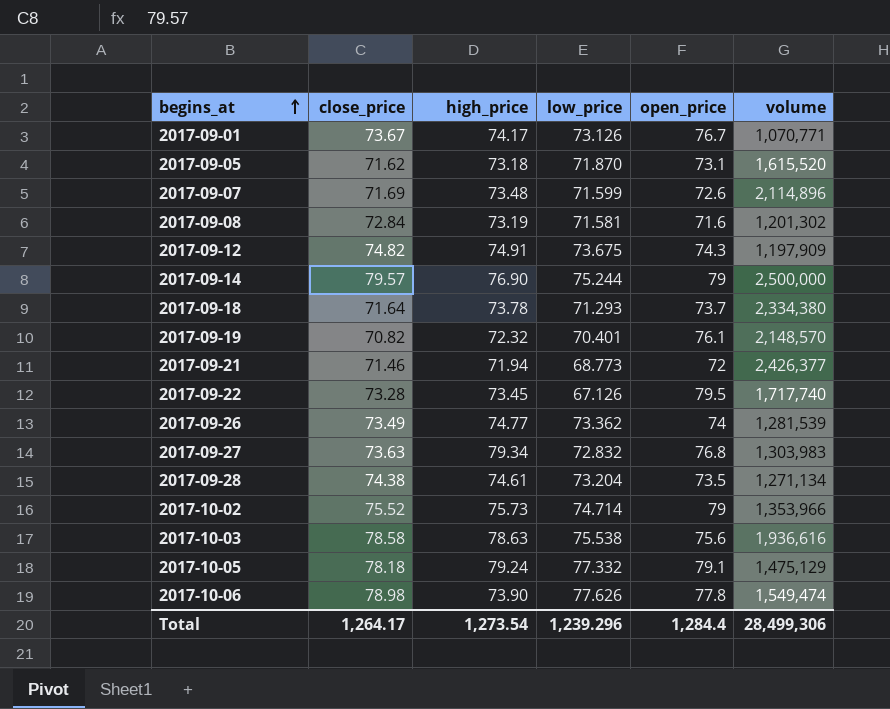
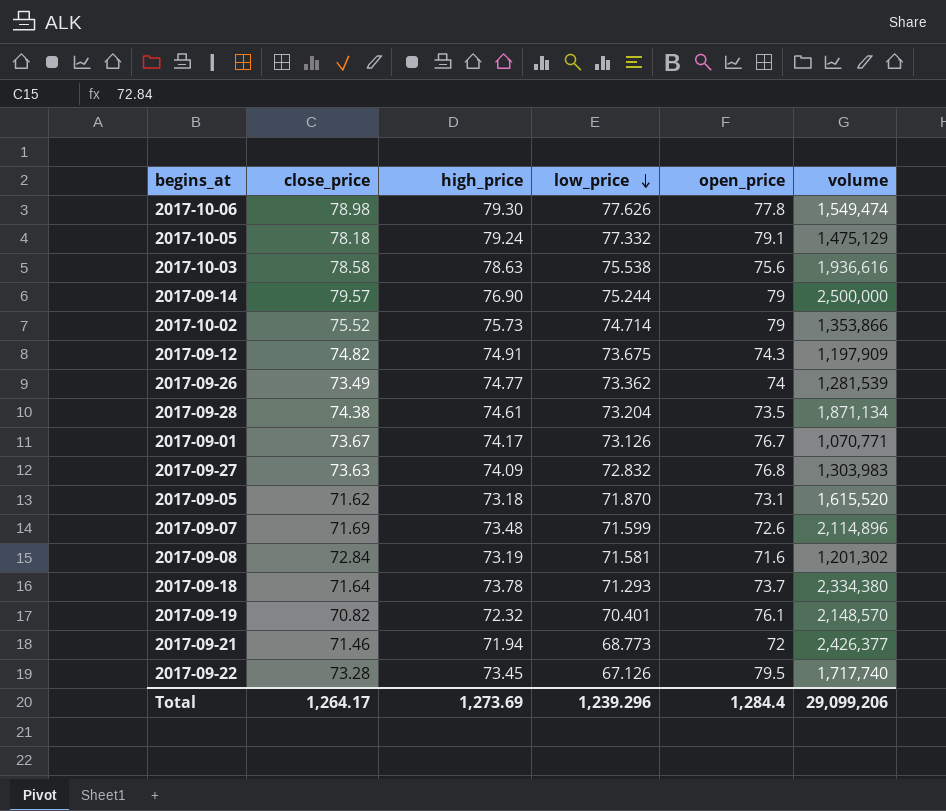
row order: begins_at ascending -> low_price descending
2017-10-06 | high_price: 73.90 -> 79.30
2017-10-02 | volume: 1,353,966 -> 1,353,866
2017-09-28 | volume: 1,271,134 -> 1,871,134
2017-09-27 | high_price: 79.34 -> 74.09
Total | high_price: 1,273.54 -> 1,273.69
Total | volume: 28,499,306 -> 29,099,206

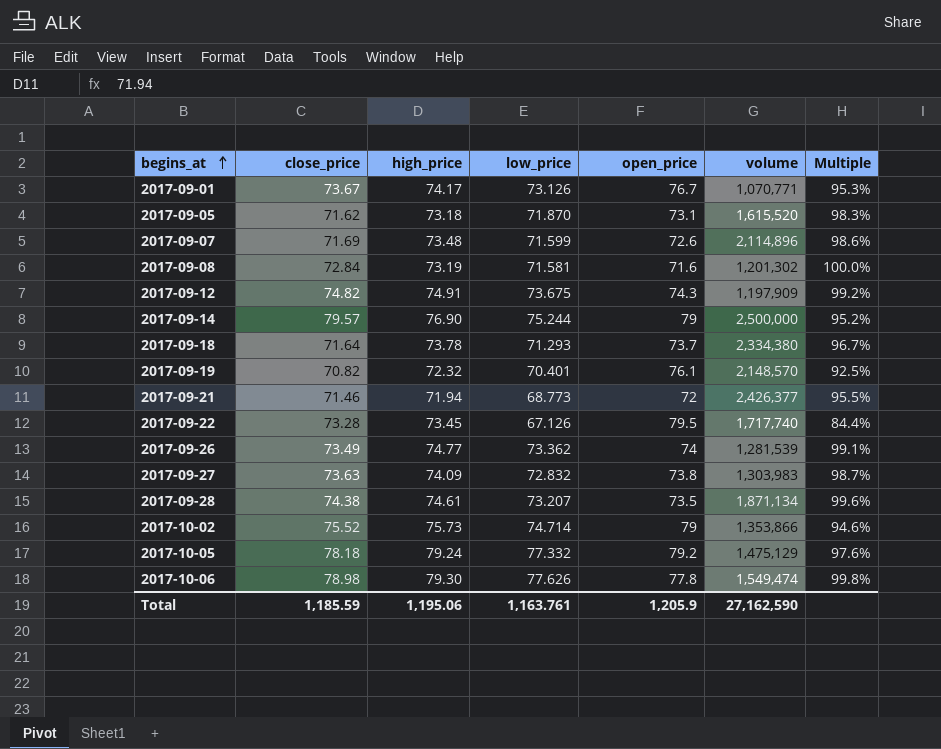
row order: low_price descending -> begins_at ascending
column Multiple | formula: none -> [low_price] / [open_price]
row 2017-10-03: 78.58 | 78.63 | 75.538 | 75.6 | 1,936,616 -> none
2017-09-27 | open_price: 76.8 -> 73.8
2017-09-28 | low_price: 73.204 -> 73.207
2017-10-05 | open_price: 79.1 -> 79.2
Total | close_price: 1,264.17 -> 1,185.59
Total | high_price: 1,273.69 -> 1,195.06
Total | low_price: 1,239.296 -> 1,163.761
Total | open_price: 1,284.4 -> 1,205.9
Total | volume: 29,099,206 -> 27,162,590

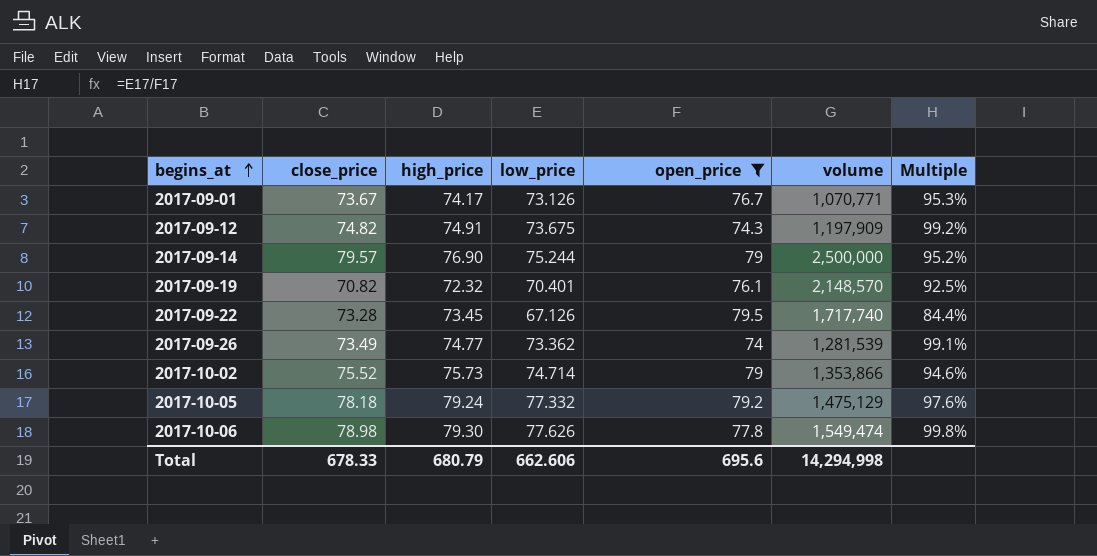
filter: none -> open_price >= 74
Total | close_price: 1,185.59 -> 678.33
Total | high_price: 1,195.06 -> 680.79
Total | low_price: 1,163.761 -> 662.606
Total | open_price: 1,205.9 -> 695.6
Total | volume: 27,162,590 -> 14,294,998

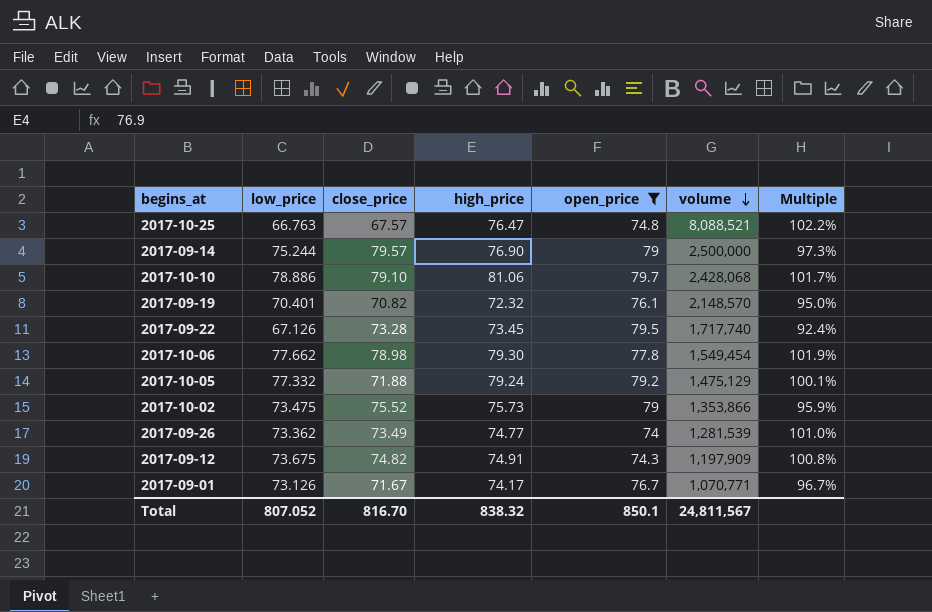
row order: begins_at ascending -> volume descending
column low_price | position: 4 -> 2
column Multiple | formula: [low_price] / [open_price] -> [high_price] / [open_price]
row 2017-10-25: none -> 66.763 | 67.57 | 76.47 | 74.8 | 8,088,521 | 102.2%
row 2017-10-10: none -> 78.886 | 79.10 | 81.06 | 79.7 | 2,428,068 | 101.7%
2017-10-06 | low_price: 77.626 -> 77.662
2017-10-06 | volume: 1,549,474 -> 1,549,454
2017-10-05 | close_price: 78.18 -> 71.88
2017-10-02 | low_price: 74.714 -> 73.475
2017-09-01 | close_price: 73.67 -> 71.67
Total | low_price: 662.606 -> 807.052
Total | close_price: 678.33 -> 816.70
Total | high_price: 680.79 -> 838.32
Total | open_price: 695.6 -> 850.1
Total | volume: 14,294,998 -> 24,811,567

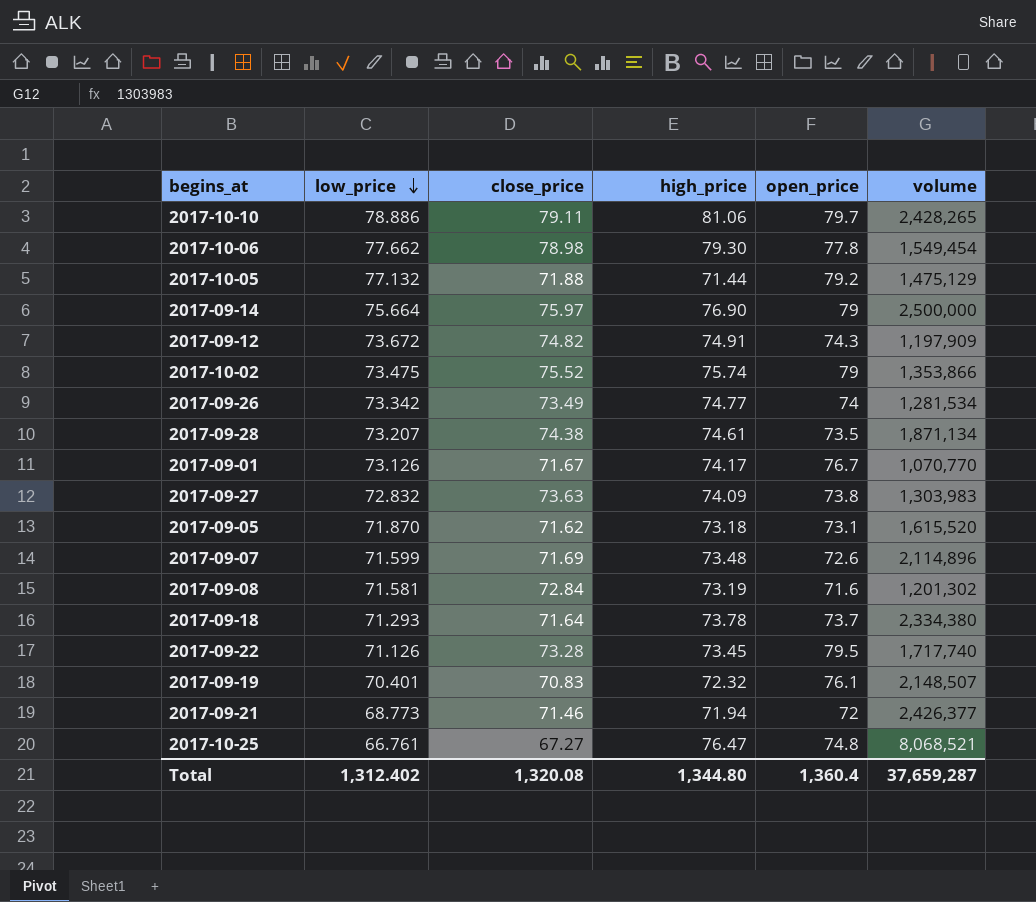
filter: open_price >= 74 -> none
row order: volume descending -> low_price descending
column Multiple | formula: [high_price] / [open_price] -> none
2017-10-10 | close_price: 79.10 -> 79.11
2017-10-10 | volume: 2,428,068 -> 2,428,265
2017-10-05 | low_price: 77.332 -> 77.132
2017-10-05 | high_price: 79.24 -> 71.44
2017-09-14 | low_price: 75.244 -> 75.664
2017-09-14 | close_price: 79.57 -> 75.97
2017-09-12 | low_price: 73.675 -> 73.672
2017-10-02 | high_price: 75.73 -> 75.74
2017-09-26 | low_price: 73.362 -> 73.342
2017-09-26 | volume: 1,281,539 -> 1,281,534
2017-09-01 | volume: 1,070,771 -> 1,070,770
2017-09-22 | low_price: 67.126 -> 71.126
2017-09-19 | close_price: 70.82 -> 70.83
2017-09-19 | volume: 2,148,570 -> 2,148,507
2017-10-25 | low_price: 66.763 -> 66.761
2017-10-25 | close_price: 67.57 -> 67.27
2017-10-25 | volume: 8,088,521 -> 8,068,521
Total | low_price: 807.052 -> 1,312.402
Total | close_price: 816.70 -> 1,320.08
Total | high_price: 838.32 -> 1,344.80
Total | open_price: 850.1 -> 1,360.4
Total | volume: 24,811,567 -> 37,659,287

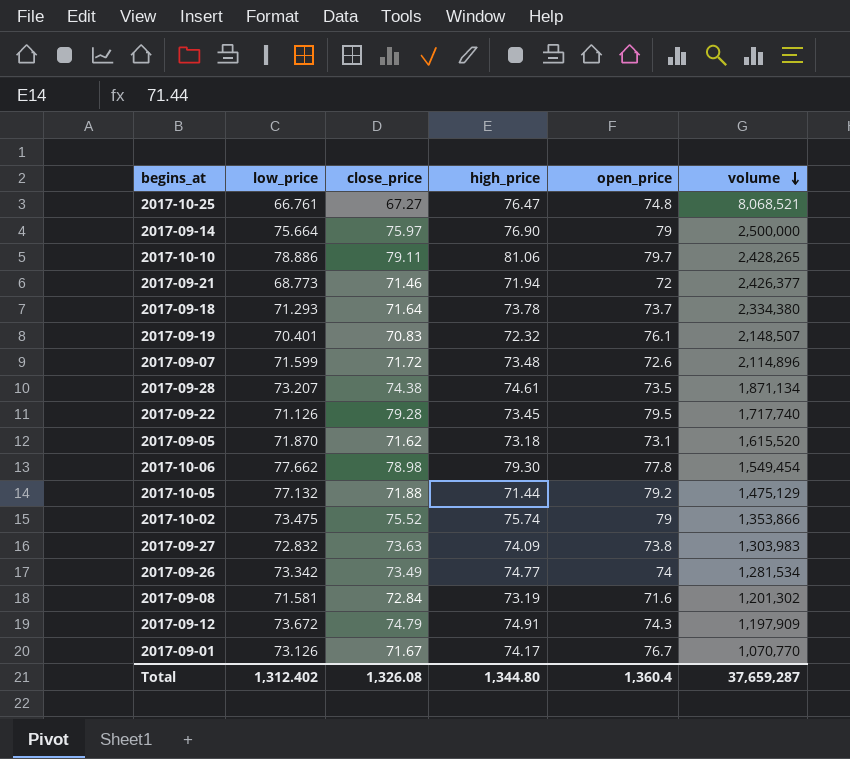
row order: low_price descending -> volume descending
2017-09-07 | close_price: 71.69 -> 71.72
2017-09-22 | close_price: 73.28 -> 79.28
2017-09-12 | close_price: 74.82 -> 74.79
Total | close_price: 1,320.08 -> 1,326.08

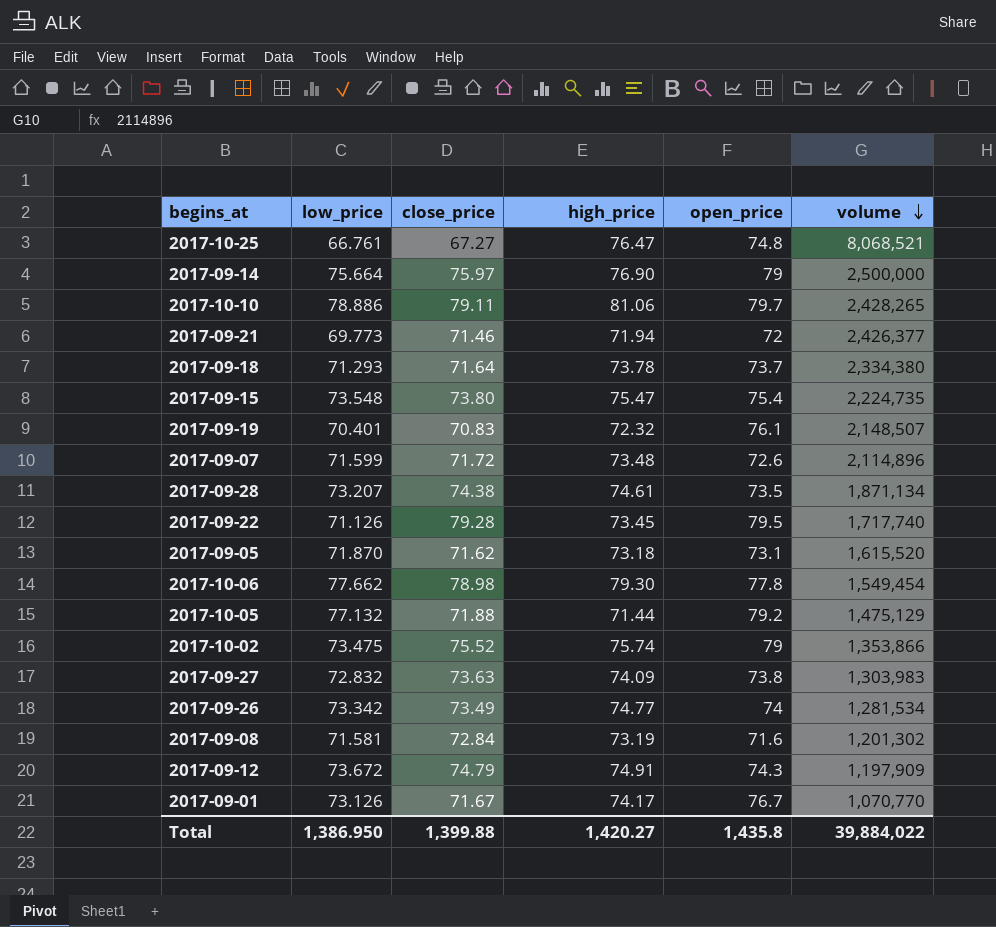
2017-09-21 | low_price: 68.773 -> 69.773
row 2017-09-15: none -> 73.548 | 73.80 | 75.47 | 75.4 | 2,224,735
Total | low_price: 1,312.402 -> 1,386.950
Total | close_price: 1,326.08 -> 1,399.88
Total | high_price: 1,344.80 -> 1,420.27
Total | open_price: 1,360.4 -> 1,435.8
Total | volume: 37,659,287 -> 39,884,022

